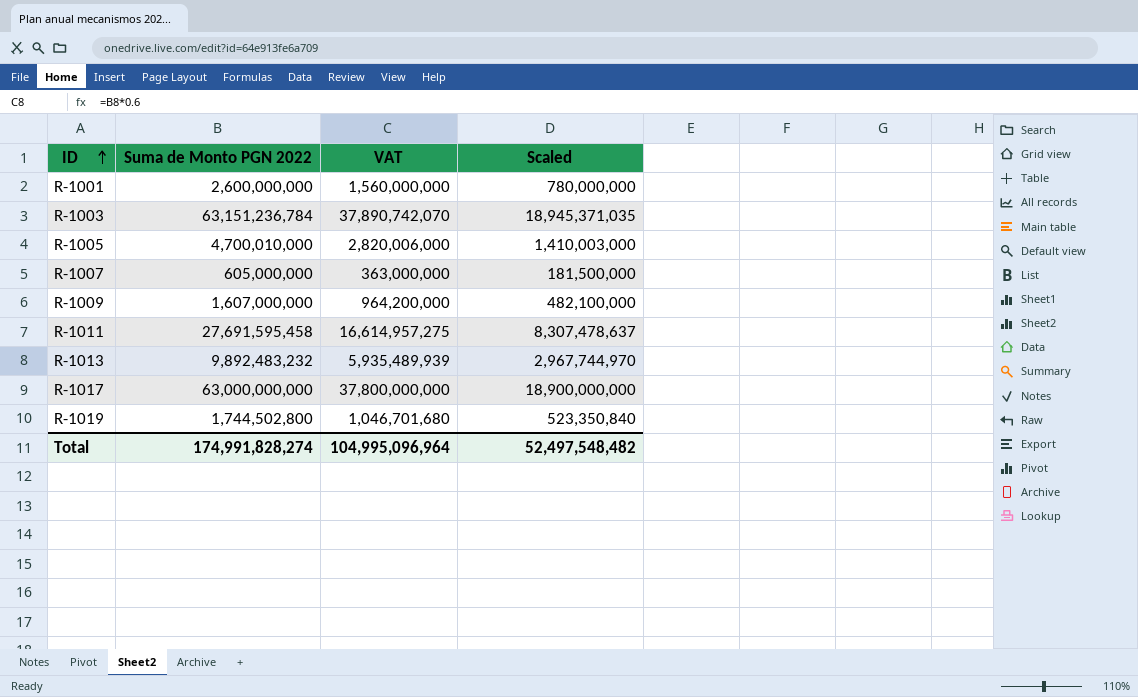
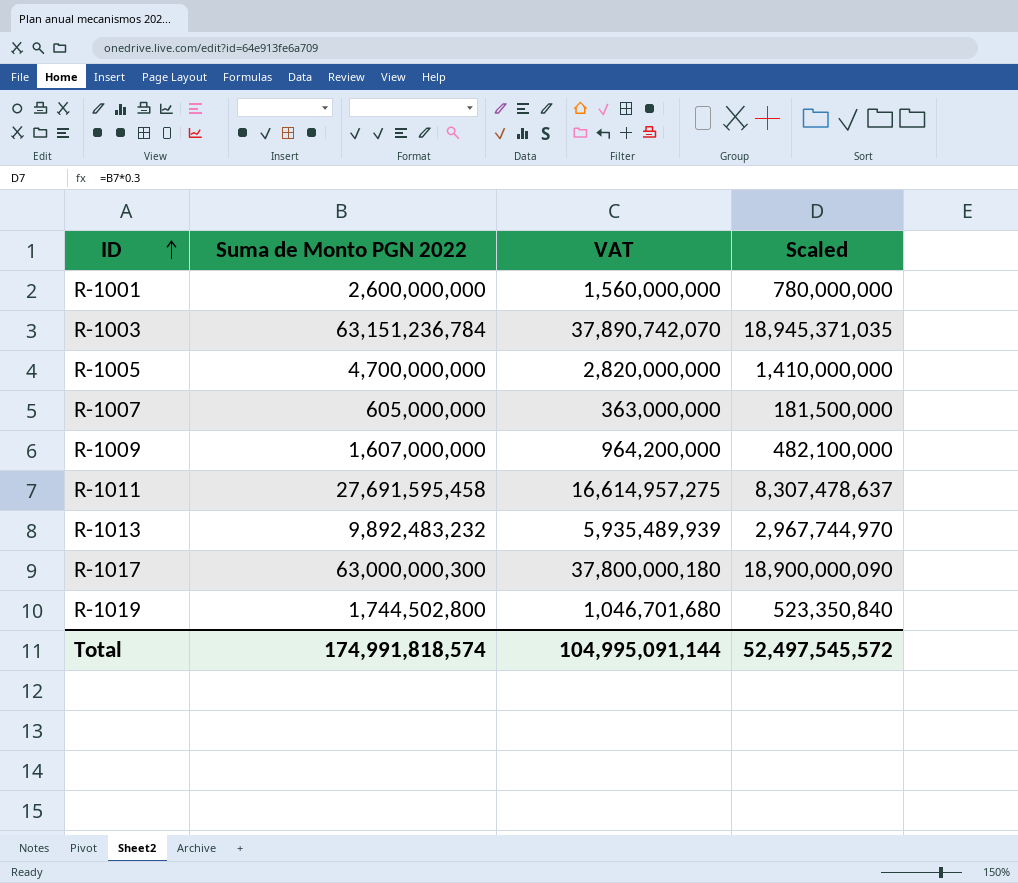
R-1005 | Suma de Monto PGN 2022: 4,700,010,000 -> 4,700,000,000
R-1005 | VAT: 2,820,006,000 -> 2,820,000,000
R-1005 | Scaled: 1,410,003,000 -> 1,410,000,000
R-1017 | Suma de Monto PGN 2022: 63,000,000,000 -> 63,000,000,300
R-1017 | VAT: 37,800,000,000 -> 37,800,000,180
R-1017 | Scaled: 18,900,000,000 -> 18,900,000,090
Total | Suma de Monto PGN 2022: 174,991,828,274 -> 174,991,818,574
Total | VAT: 104,995,096,964 -> 104,995,091,144
Total | Scaled: 52,497,548,482 -> 52,497,545,572

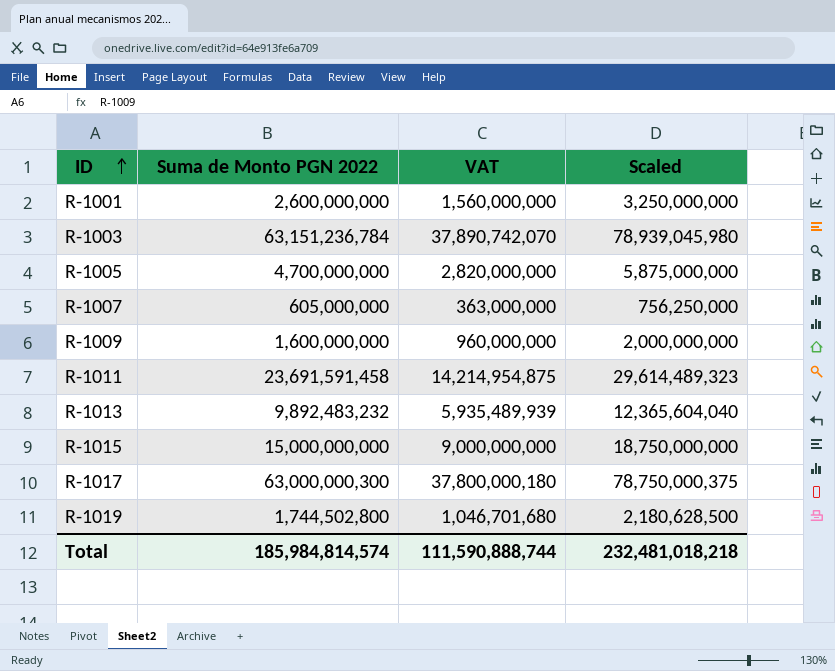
column Scaled | formula: [Suma de Monto PGN 2022] * 0.3 -> [Suma de Monto PGN 2022] * 1.25
R-1009 | Suma de Monto PGN 2022: 1,607,000,000 -> 1,600,000,000
R-1009 | VAT: 964,200,000 -> 960,000,000
R-1011 | Suma de Monto PGN 2022: 27,691,595,458 -> 23,691,591,458
R-1011 | VAT: 16,614,957,275 -> 14,214,954,875
row R-1015: none -> 15,000,000,000 | 9,000,000,000 | 18,750,000,000
Total | Suma de Monto PGN 2022: 174,991,818,574 -> 185,984,814,574
Total | VAT: 104,995,091,144 -> 111,590,888,744
Total | Scaled: 52,497,545,572 -> 232,481,018,218

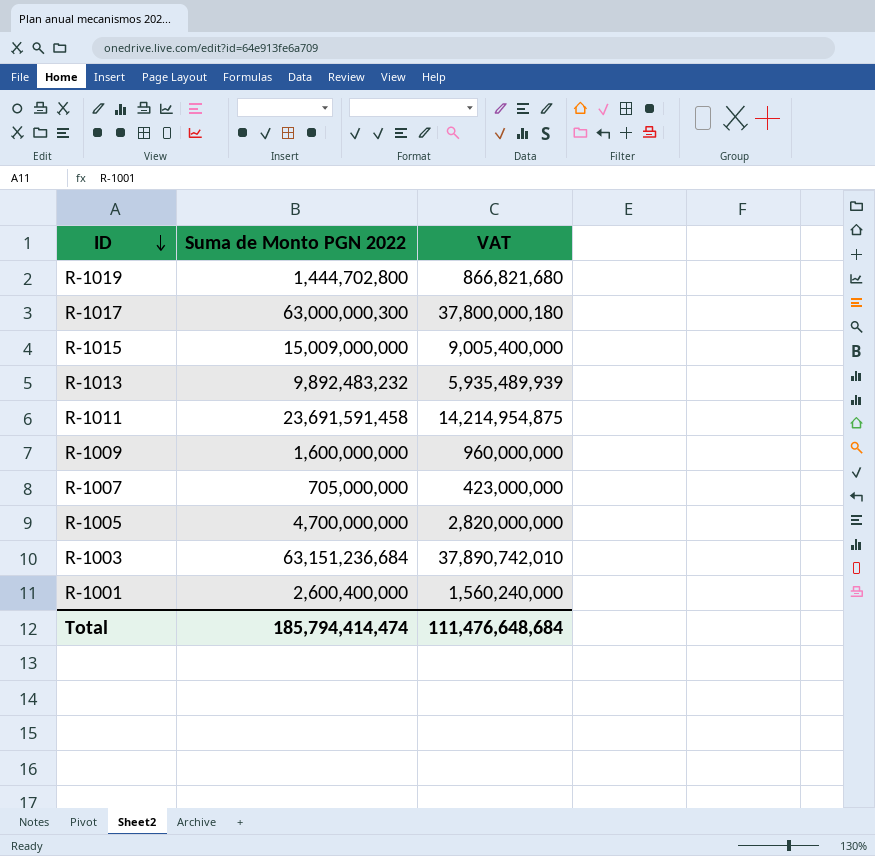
row order: ID ascending -> ID descending
column Scaled | formula: [Suma de Monto PGN 2022] * 1.25 -> none
R-1019 | Suma de Monto PGN 2022: 1,744,502,800 -> 1,444,702,800
R-1019 | VAT: 1,046,701,680 -> 866,821,680
R-1015 | Suma de Monto PGN 2022: 15,000,000,000 -> 15,009,000,000
R-1015 | VAT: 9,000,000,000 -> 9,005,400,000
R-1007 | Suma de Monto PGN 2022: 605,000,000 -> 705,000,000
R-1007 | VAT: 363,000,000 -> 423,000,000
R-1003 | Suma de Monto PGN 2022: 63,151,236,784 -> 63,151,236,684
R-1003 | VAT: 37,890,742,070 -> 37,890,742,010
R-1001 | Suma de Monto PGN 2022: 2,600,000,000 -> 2,600,400,000
R-1001 | VAT: 1,560,000,000 -> 1,560,240,000
Total | Suma de Monto PGN 2022: 185,984,814,574 -> 185,794,414,474
Total | VAT: 111,590,888,744 -> 111,476,648,684

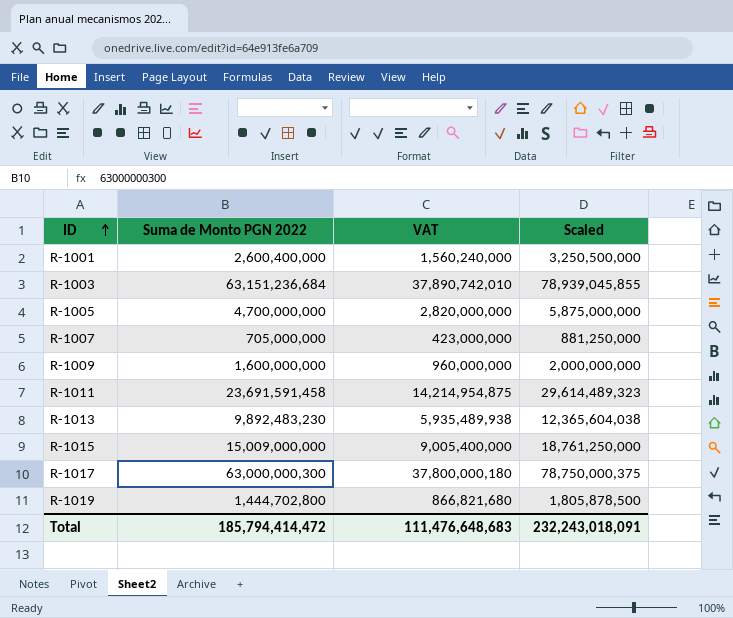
row order: ID descending -> ID ascending
column Scaled | formula: none -> [Suma de Monto PGN 2022] * 1.25
R-1013 | Suma de Monto PGN 2022: 9,892,483,232 -> 9,892,483,230
R-1013 | VAT: 5,935,489,939 -> 5,935,489,938
Total | Suma de Monto PGN 2022: 185,794,414,474 -> 185,794,414,472
Total | VAT: 111,476,648,684 -> 111,476,648,683

